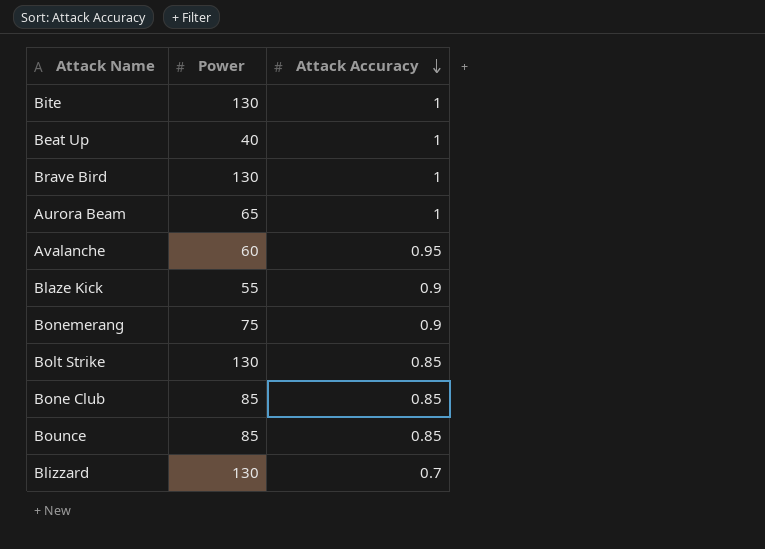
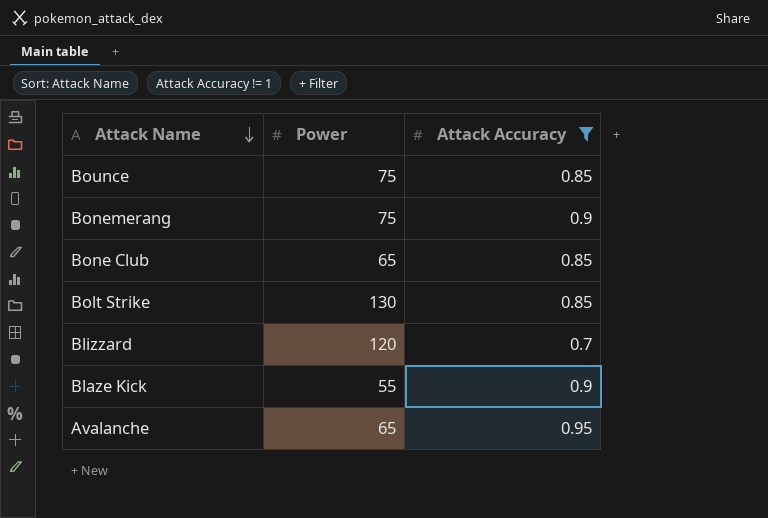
filter: none -> Attack Accuracy != 1
row order: Attack Accuracy descending -> Attack Name descending
Bounce | Power: 85 -> 75
Bone Club | Power: 85 -> 65
Blizzard | Power: 130 -> 120
Avalanche | Power: 60 -> 65

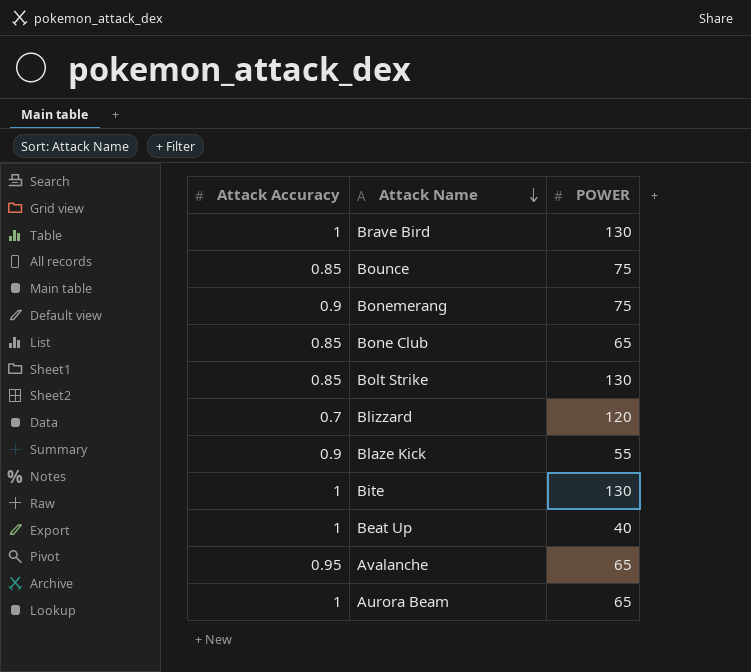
filter: Attack Accuracy != 1 -> none
column Attack Accuracy | position: 3 -> 1
column name: Power -> POWER

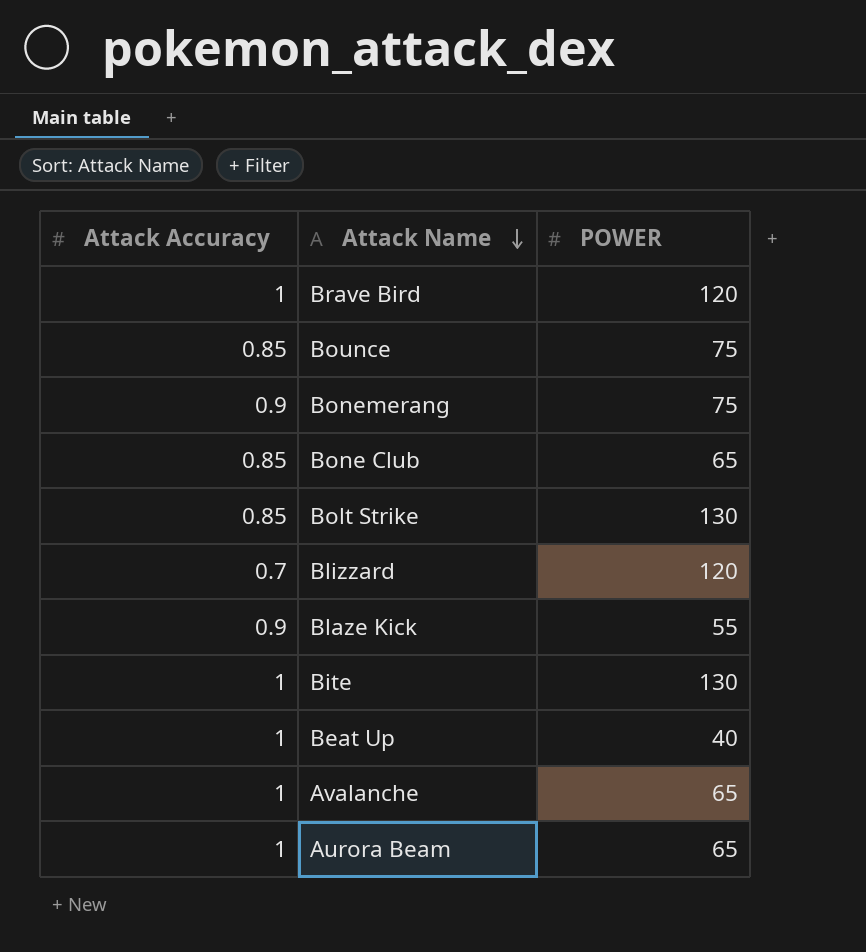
Brave Bird | POWER: 130 -> 120
Avalanche | Attack Accuracy: 0.95 -> 1

